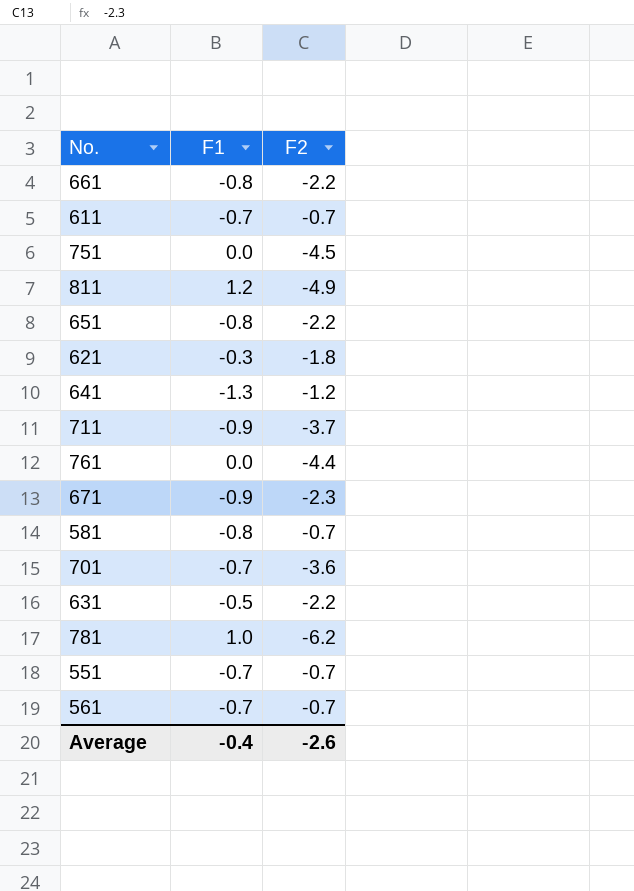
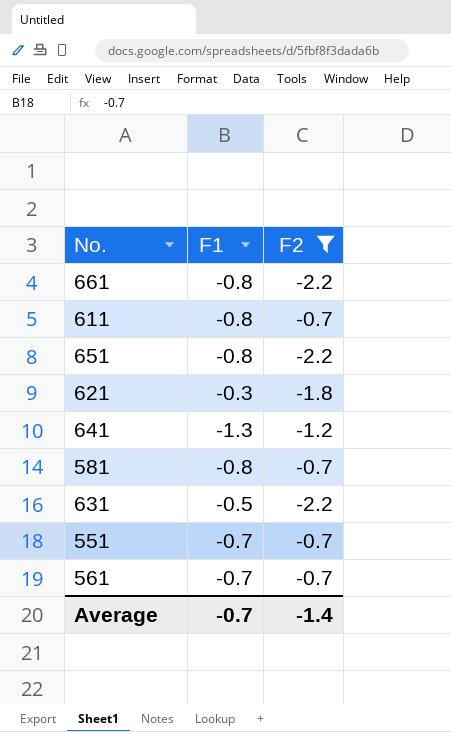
filter: none -> F2 >= -2.2
611 | F1: -0.7 -> -0.8
Average | F1: -0.4 -> -0.7
Average | F2: -2.6 -> -1.4

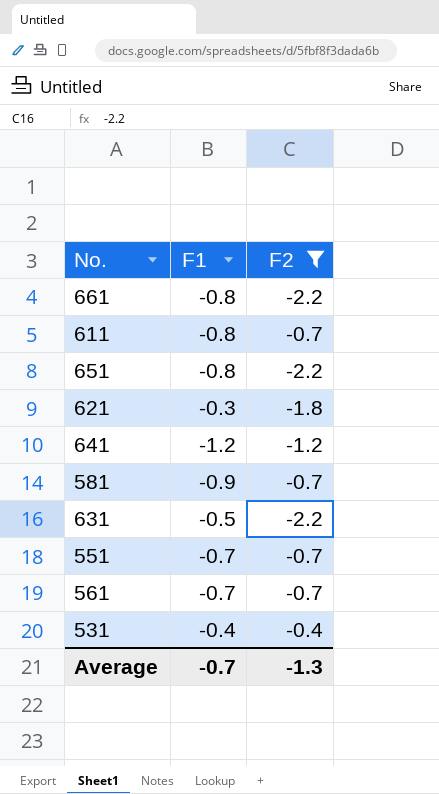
641 | F1: -1.3 -> -1.2
581 | F1: -0.8 -> -0.9
row 531: none -> -0.4 | -0.4
Average | F2: -1.4 -> -1.3

